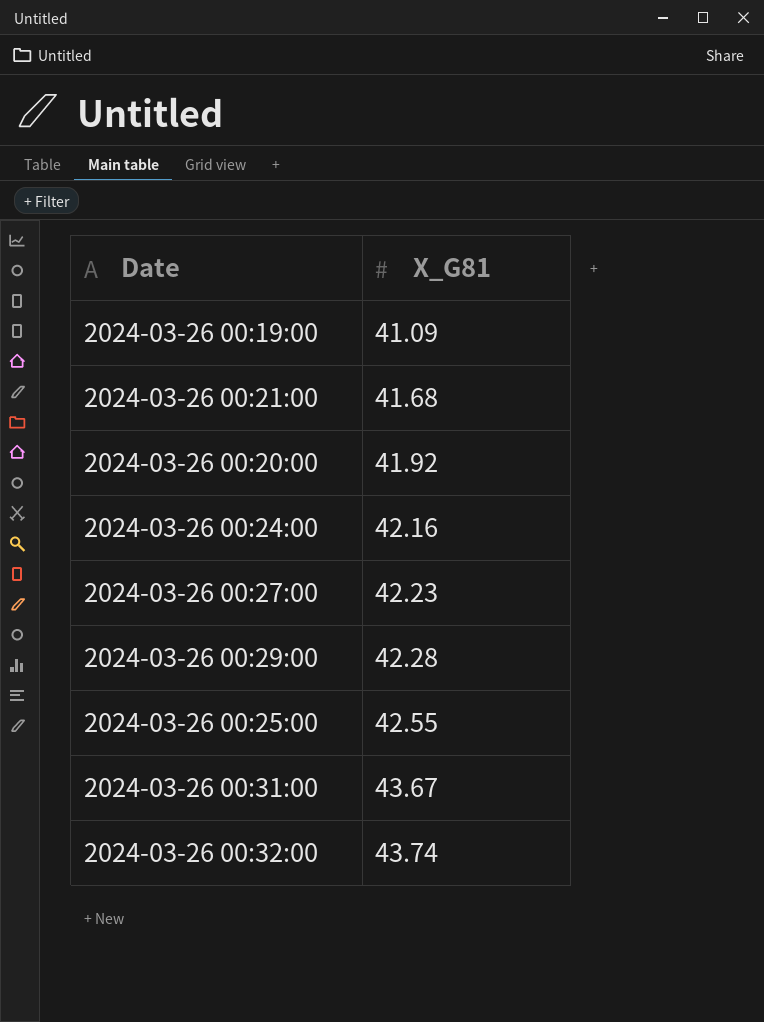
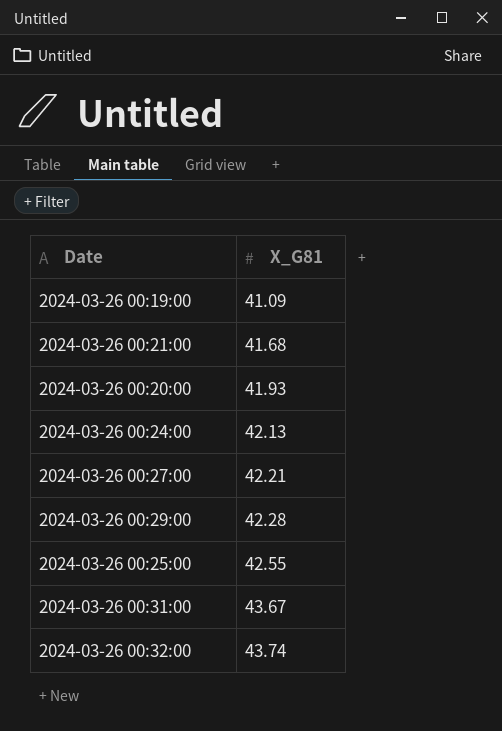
2024-03-26 00:20:00 | X_G81: 41.92 -> 41.93
2024-03-26 00:24:00 | X_G81: 42.16 -> 42.13
2024-03-26 00:27:00 | X_G81: 42.23 -> 42.21

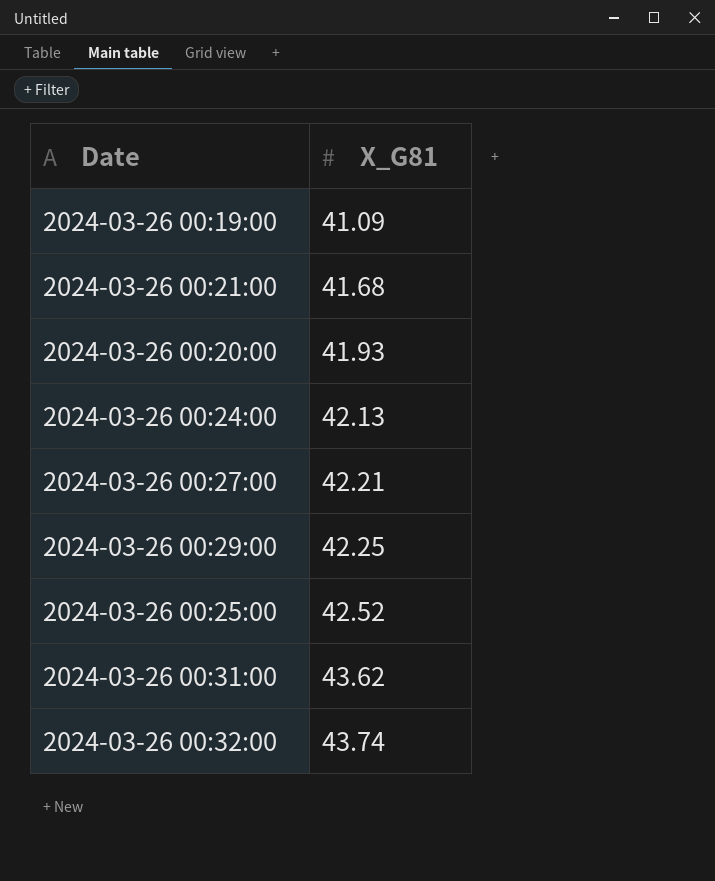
2024-03-26 00:29:00 | X_G81: 42.28 -> 42.25
2024-03-26 00:25:00 | X_G81: 42.55 -> 42.52
2024-03-26 00:31:00 | X_G81: 43.67 -> 43.62

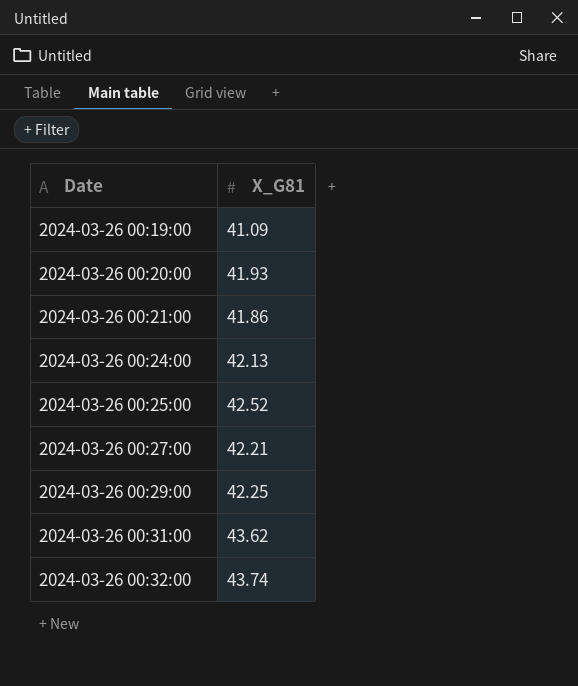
row order: X_G81 ascending -> Date ascending
2024-03-26 00:21:00 | X_G81: 41.68 -> 41.86

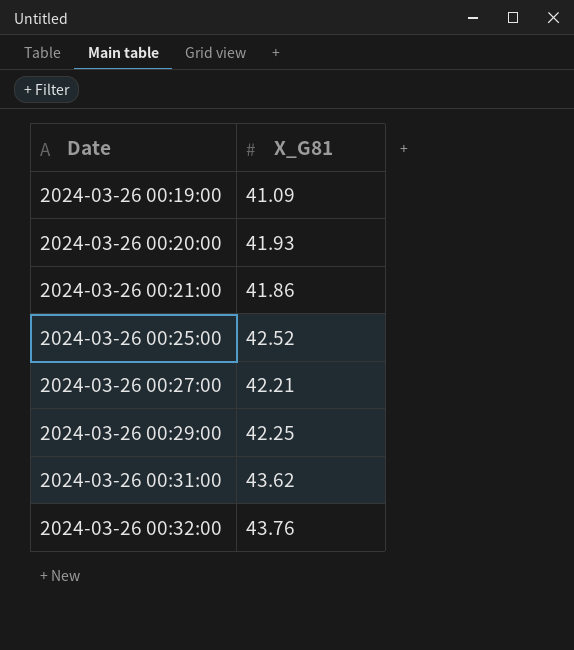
row 2024-03-26 00:24:00: 42.13 -> none
2024-03-26 00:32:00 | X_G81: 43.74 -> 43.76

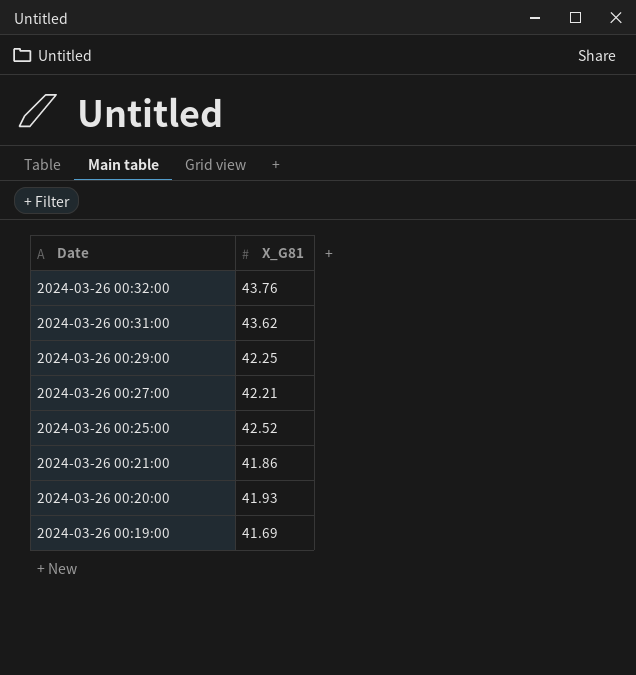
row order: Date ascending -> Date descending
2024-03-26 00:19:00 | X_G81: 41.09 -> 41.69

